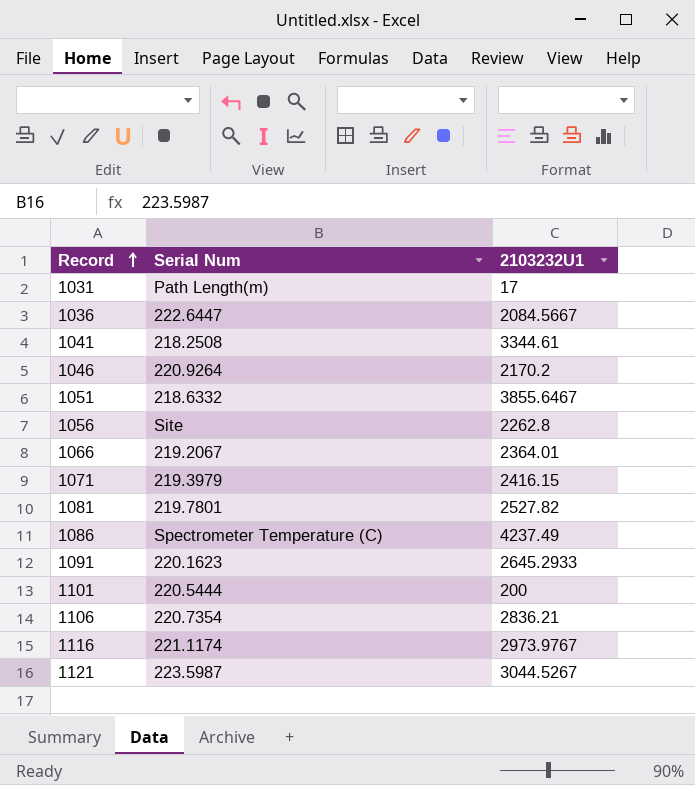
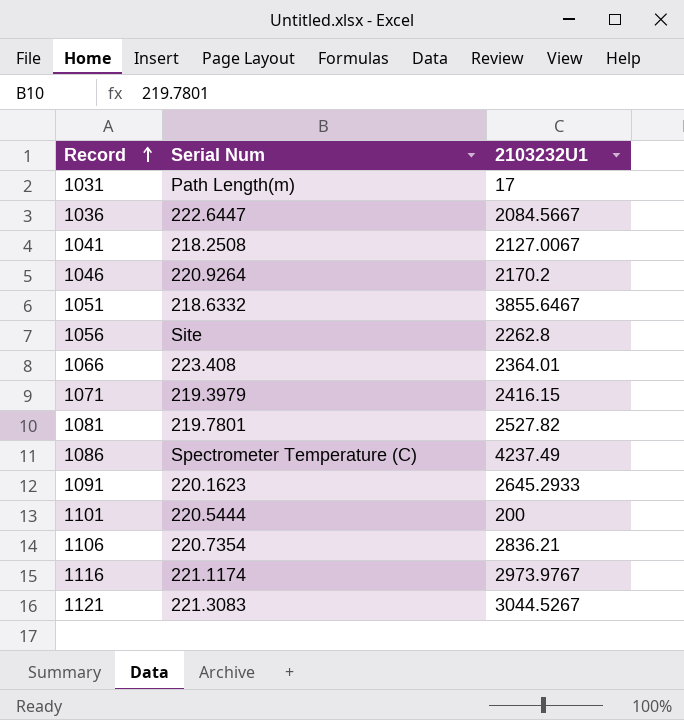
1041 | 2103232U1: 3344.61 -> 2127.0067
1066 | Serial Num: 219.2067 -> 223.408
1121 | Serial Num: 223.5987 -> 221.3083

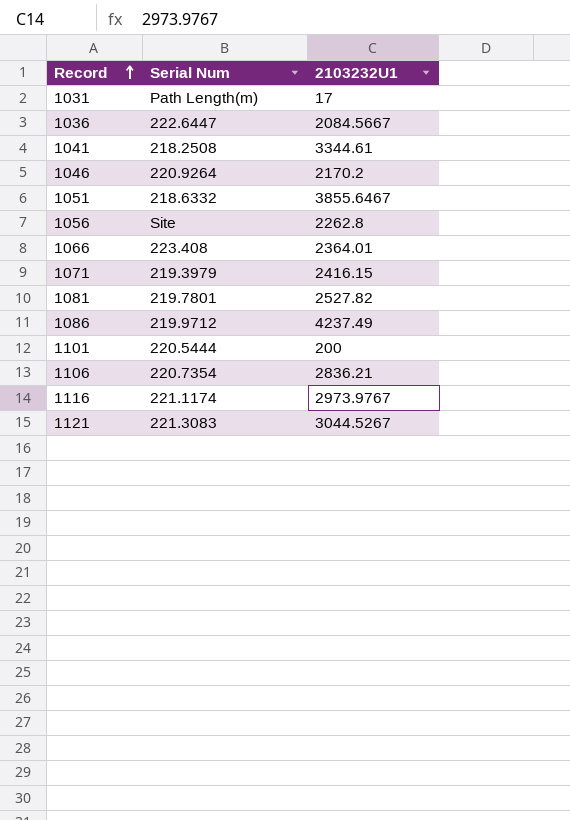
row 1091: 220.1623 | 2645.2933 -> none
1041 | 2103232U1: 2127.0067 -> 3344.61
1086 | Serial Num: Spectrometer Temperature (C) -> 219.9712

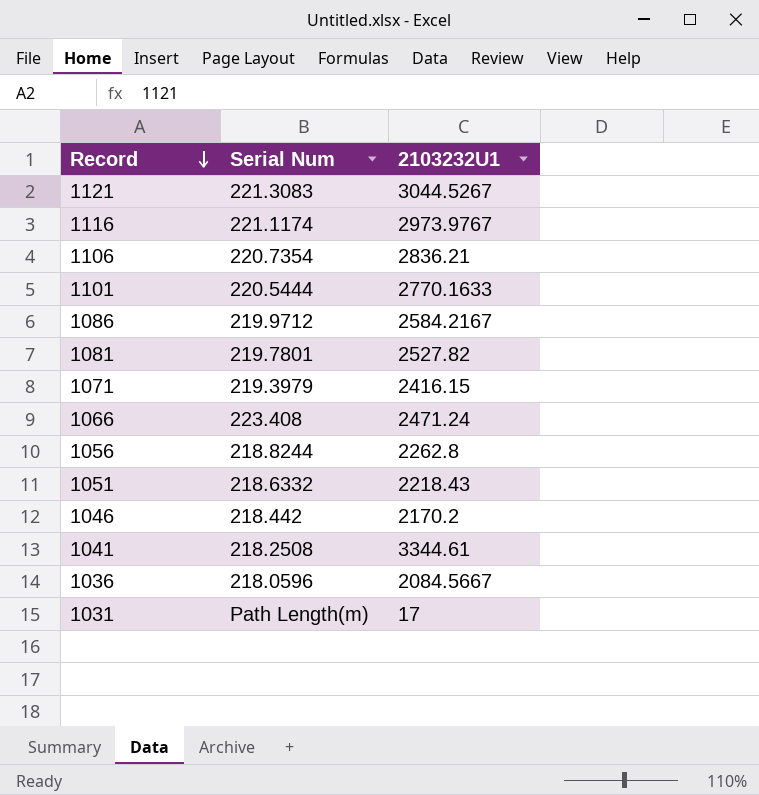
row order: Record ascending -> Record descending
1101 | 2103232U1: 200 -> 2770.1633
1086 | 2103232U1: 4237.49 -> 2584.2167
1066 | 2103232U1: 2364.01 -> 2471.24
1056 | Serial Num: Site -> 218.8244
1051 | 2103232U1: 3855.6467 -> 2218.43
1046 | Serial Num: 220.9264 -> 218.442
1036 | Serial Num: 222.6447 -> 218.0596

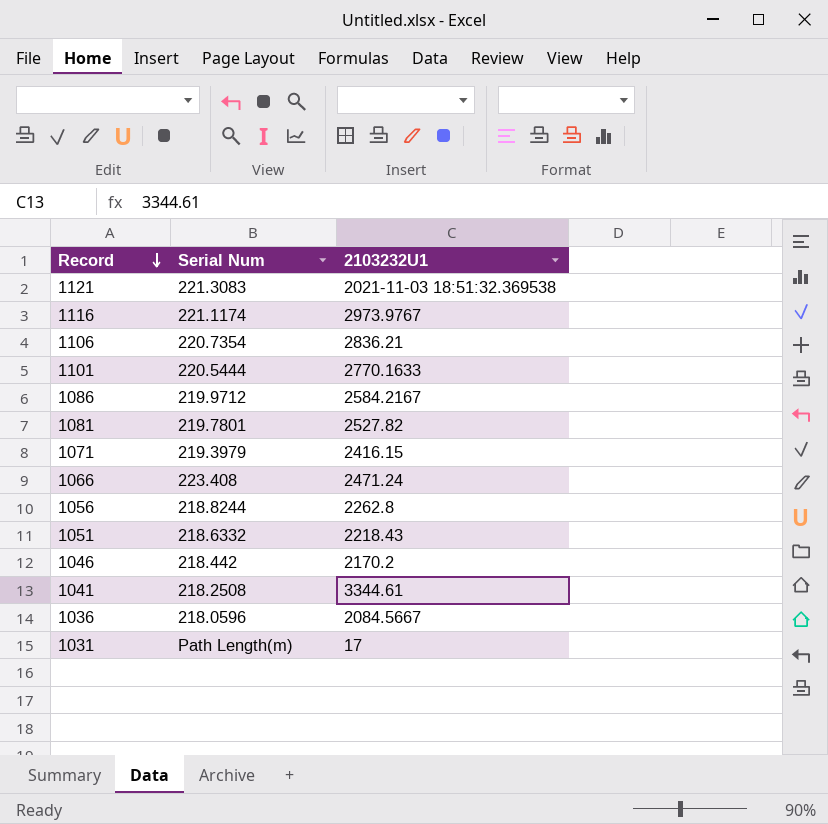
1121 | 2103232U1: 3044.5267 -> 2021-11-03 18:51:32.369538

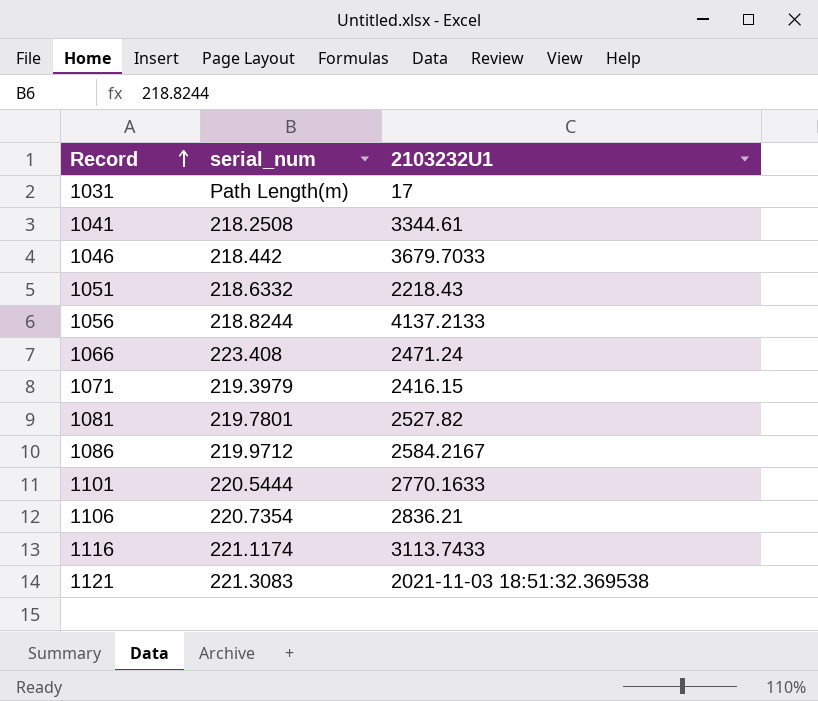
row order: Record descending -> Record ascending
column name: Serial Num -> serial_num
row 1036: 218.0596 | 2084.5667 -> none
1046 | 2103232U1: 2170.2 -> 3679.7033
1056 | 2103232U1: 2262.8 -> 4137.2133
1116 | 2103232U1: 2973.9767 -> 3113.7433

